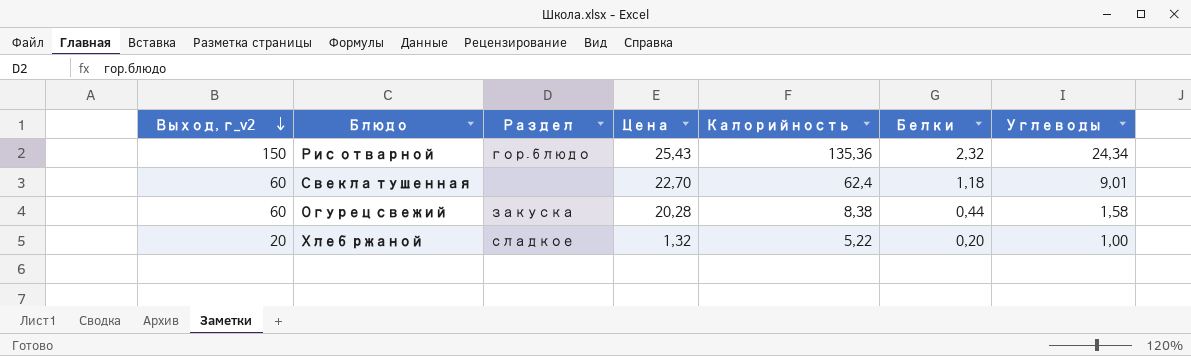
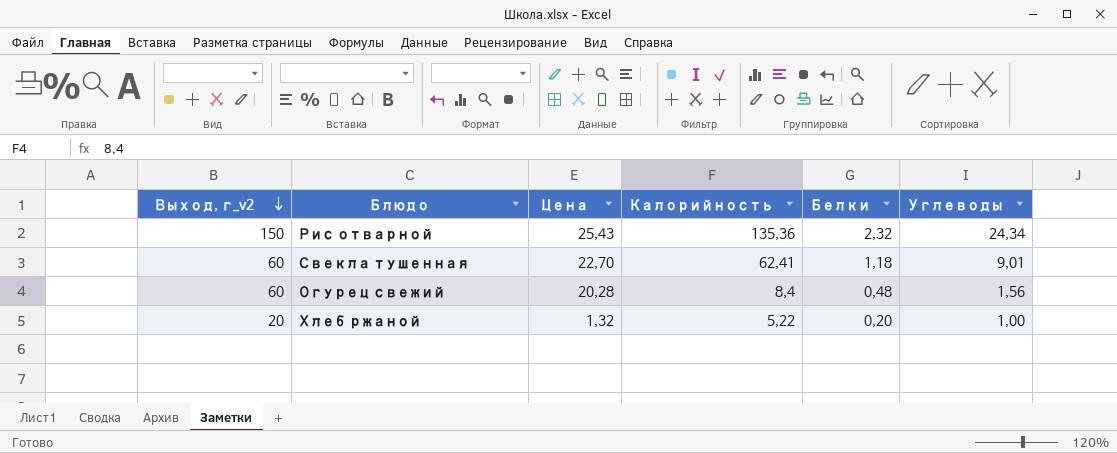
column Раздел | position: 3 -> none
Свекла тушенная | Калорийность: 62,4 -> 62,41
Огурец свежий | Калорийность: 8,38 -> 8,4
Огурец свежий | Белки: 0,44 -> 0,48
Огурец свежий | Углеводы: 1,58 -> 1,56

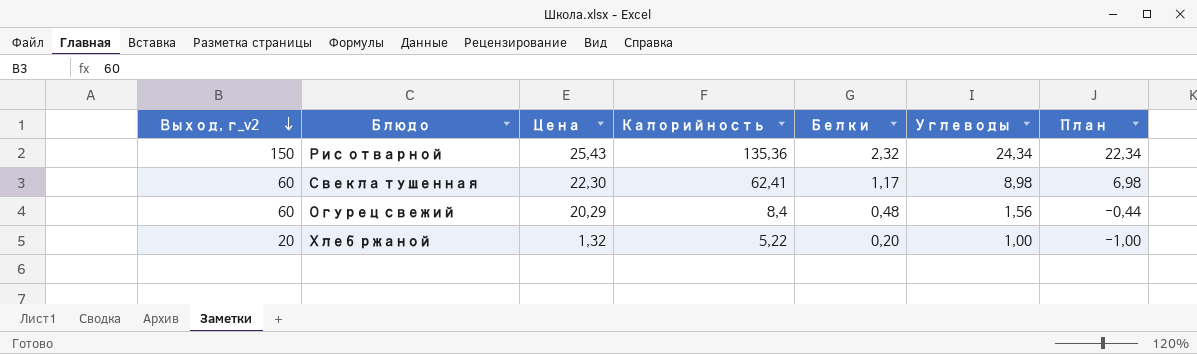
column План | formula: none -> [Углеводы] - 2
Свекла тушенная | Цена: 22,70 -> 22,30
Свекла тушенная | Белки: 1,18 -> 1,17
Свекла тушенная | Углеводы: 9,01 -> 8,98
Огурец свежий | Цена: 20,28 -> 20,29

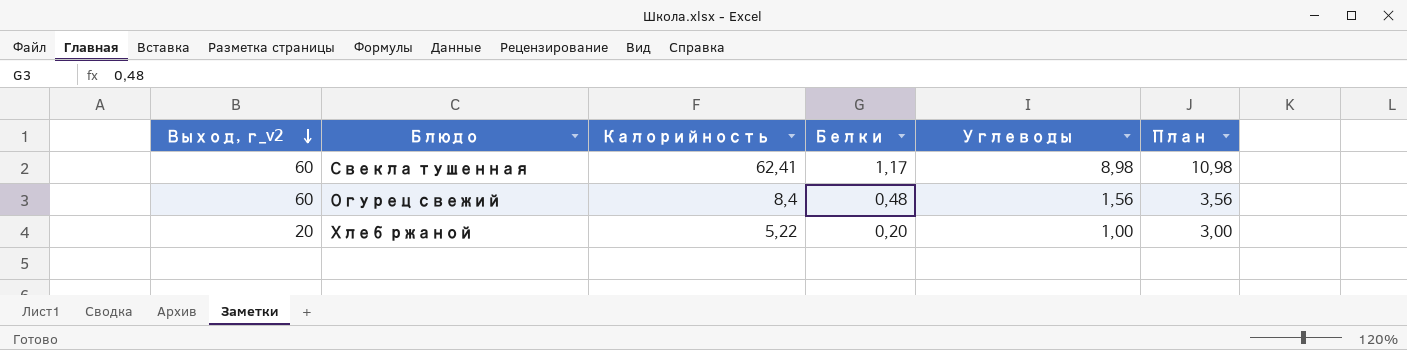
column Цена | position: 3 -> none
column План | formula: [Углеводы] - 2 -> [Углеводы] + 2
row Рис отварной: 150 | 25,43 | 135,36 | 2,32 | 24,34 | 22,34 -> none

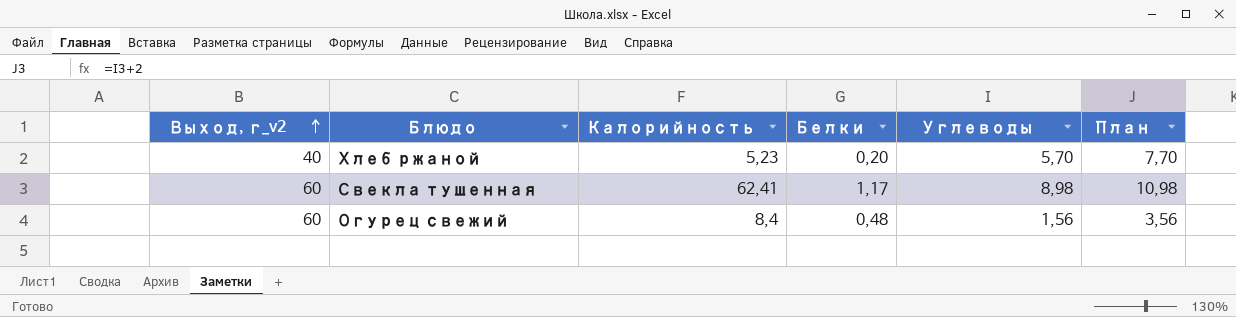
row order: Выход, г_v2 descending -> Выход, г_v2 ascending
Хлеб ржаной | Выход, г_v2: 20 -> 40
Хлеб ржаной | Калорийность: 5,22 -> 5,23
Хлеб ржаной | Углеводы: 1,00 -> 5,70
Хлеб ржаной | План: 3,00 -> 7,70

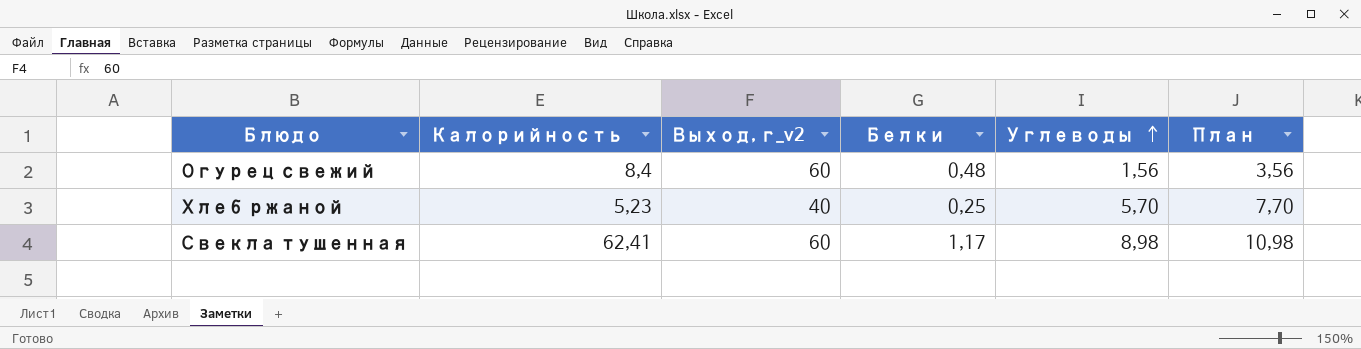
row order: Выход, г_v2 ascending -> Углеводы ascending
column Выход, г_v2 | position: 1 -> 3
Хлеб ржаной | Белки: 0,20 -> 0,25

